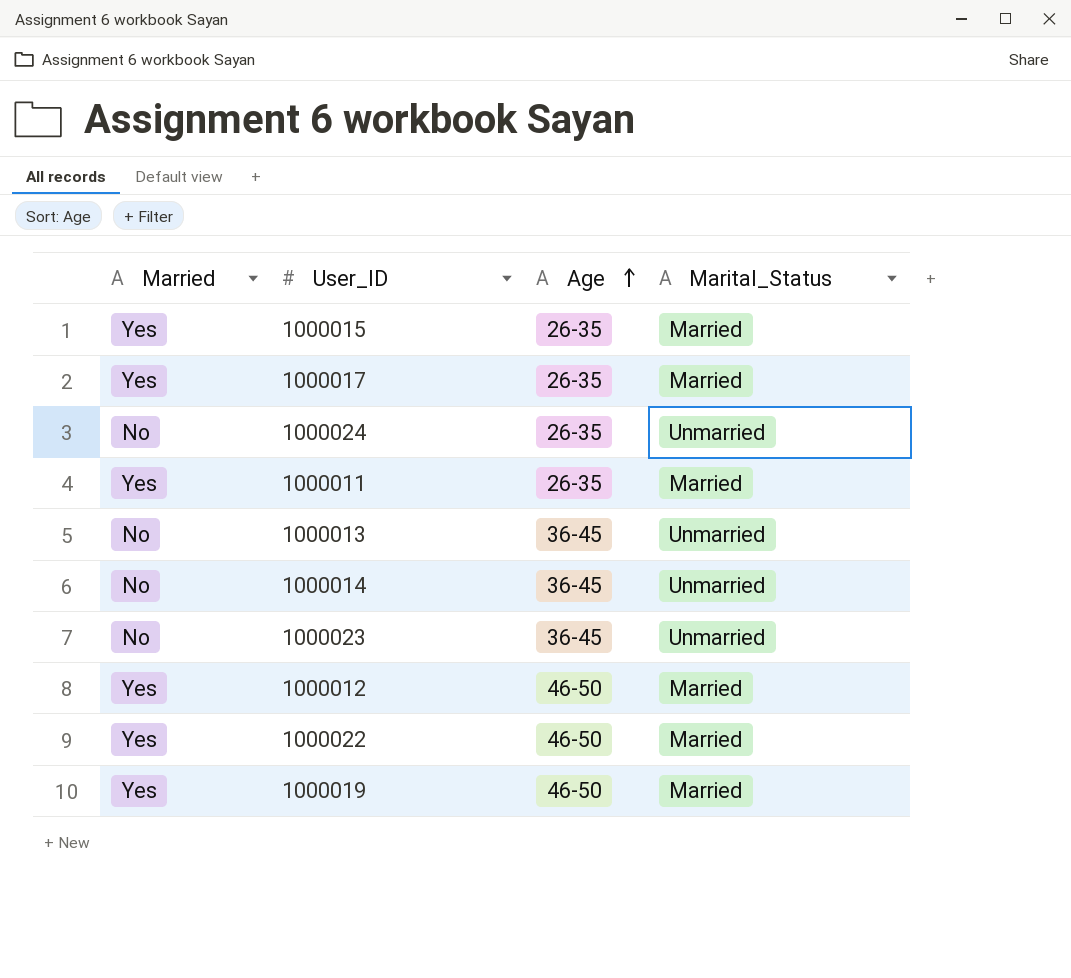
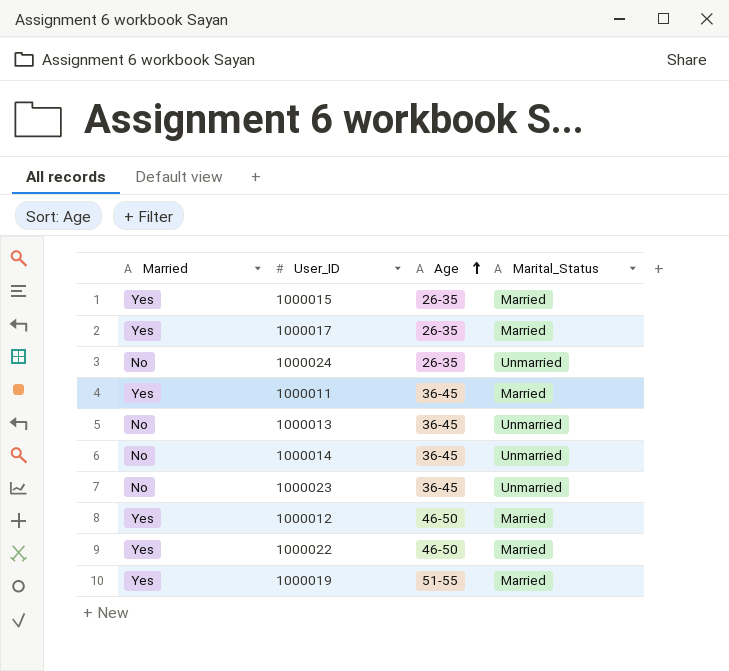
1000011 | Age: 26-35 -> 36-45
1000019 | Age: 46-50 -> 51-55

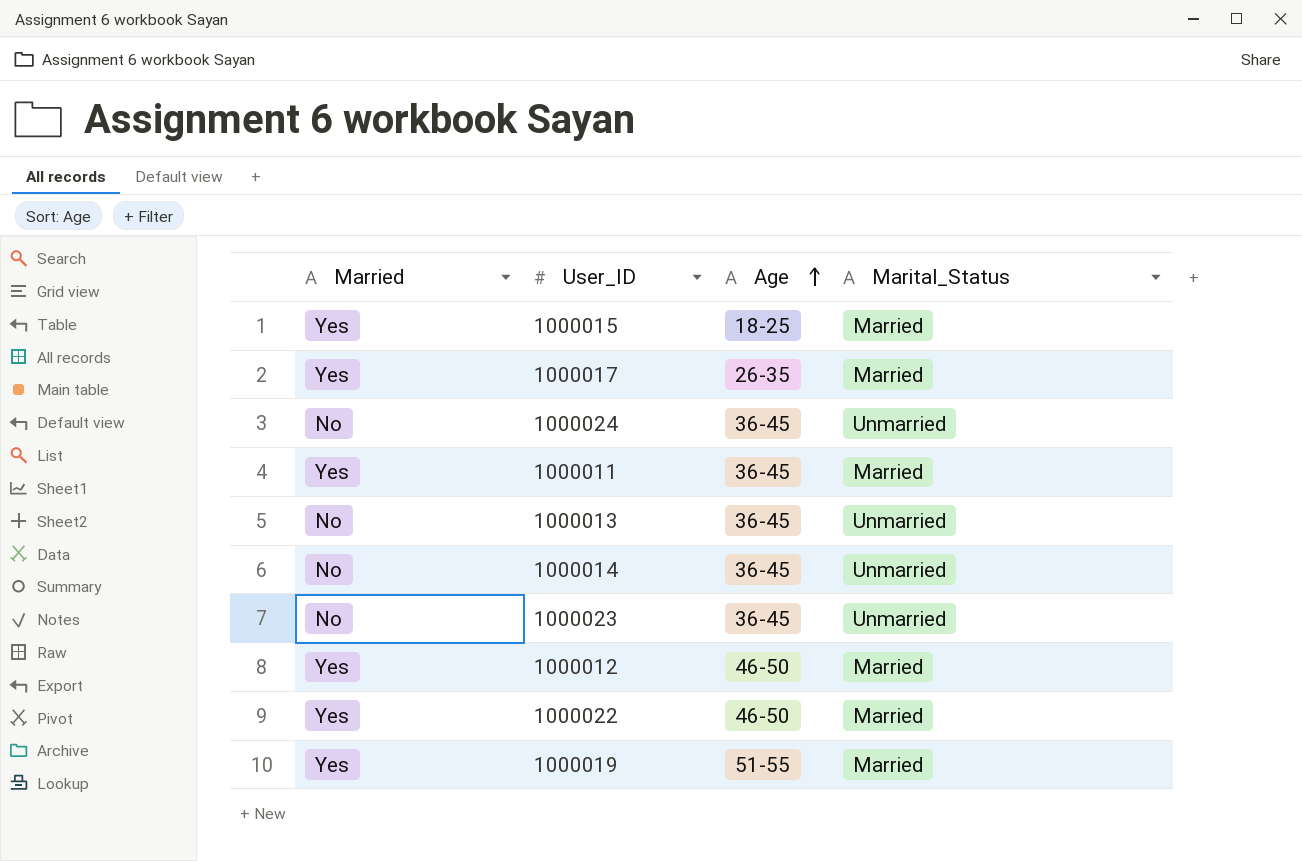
1000015 | Age: 26-35 -> 18-25
1000024 | Age: 26-35 -> 36-45

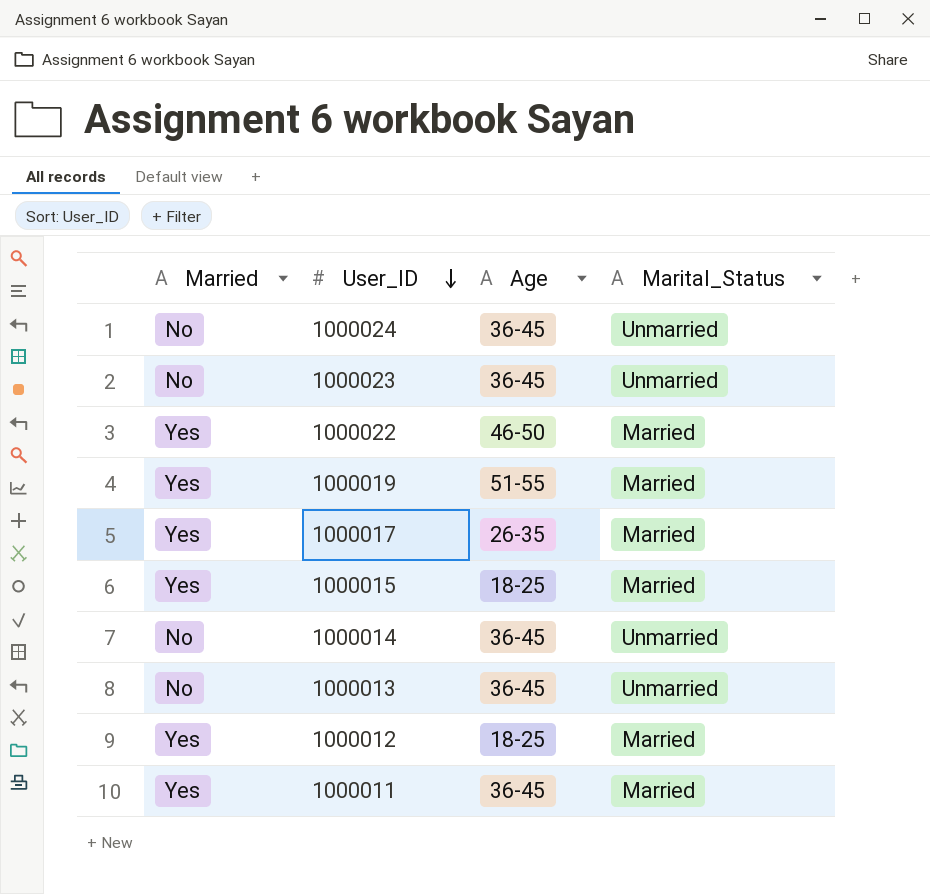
row order: Age ascending -> User_ID descending
1000012 | Age: 46-50 -> 18-25

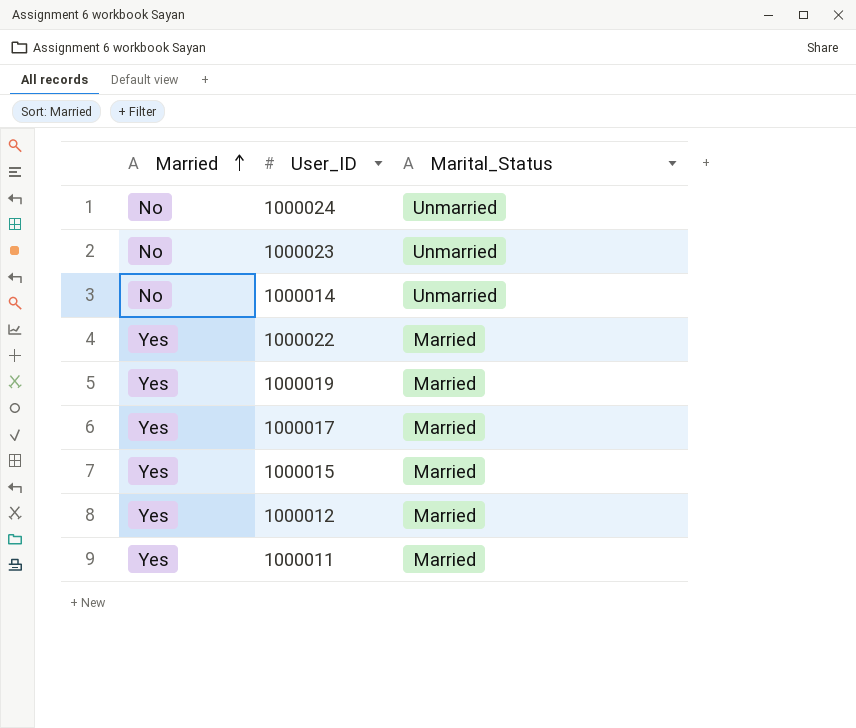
row order: User_ID descending -> Married ascending
column Age | position: 3 -> none
row 1000013: No | 36-45 | Unmarried -> none

